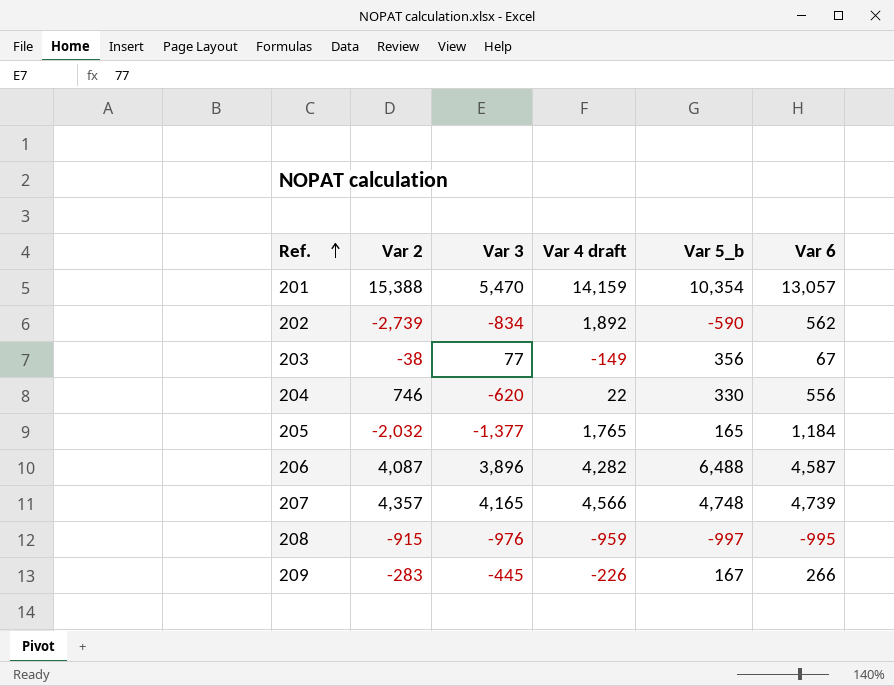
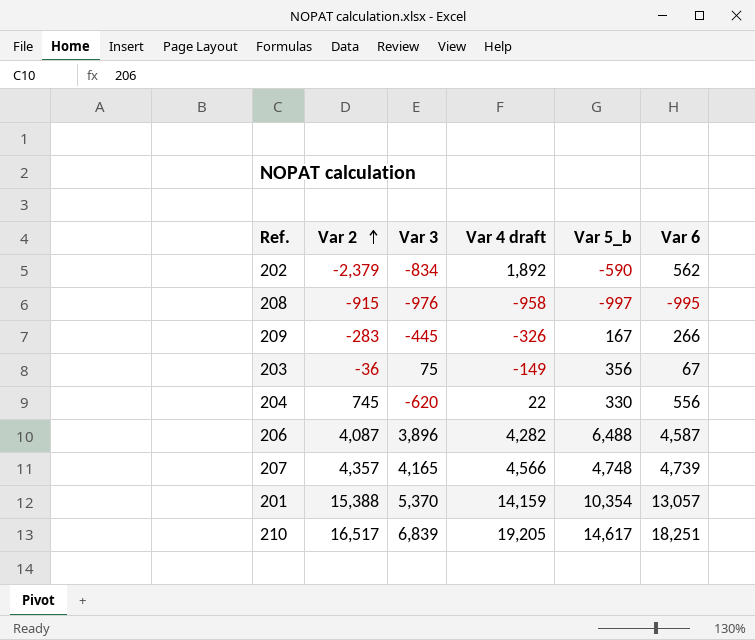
row order: Ref. ascending -> Var 2 ascending
row 205: -2,032 | -1,377 | 1,765 | 165 | 1,184 -> none
202 | Var 2: -2,739 -> -2,379
208 | Var 4 draft: -959 -> -958
209 | Var 4 draft: -226 -> -326
203 | Var 2: -38 -> -36
203 | Var 3: 77 -> 75
204 | Var 2: 746 -> 745
201 | Var 3: 5,470 -> 5,370
row 210: none -> 16,517 | 6,839 | 19,205 | 14,617 | 18,251

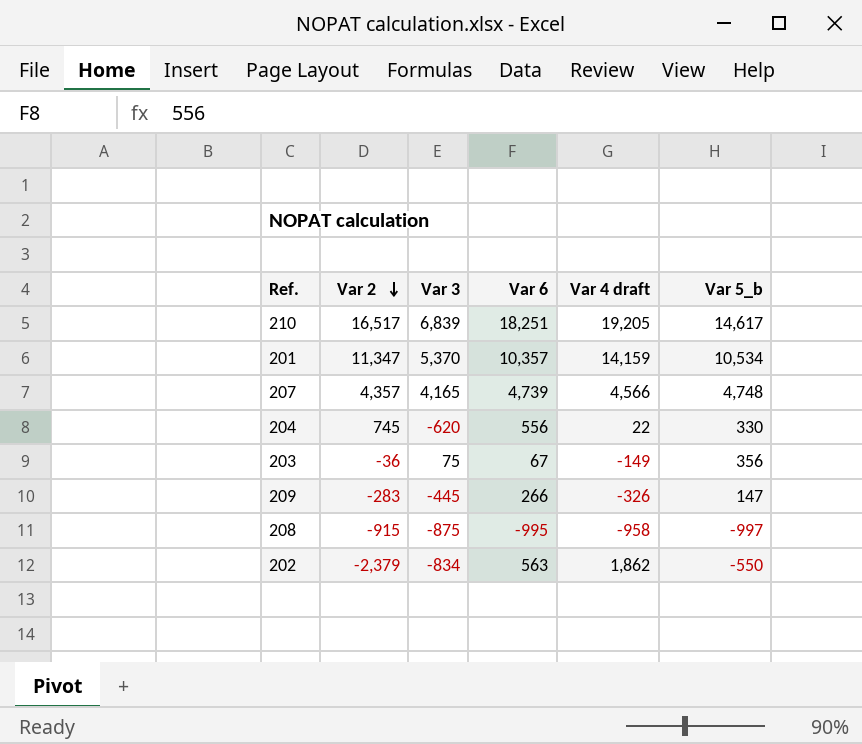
row order: Var 2 ascending -> Var 2 descending
column Var 6 | position: 6 -> 4
row 206: 4,087 | 3,896 | 4,282 | 6,488 | 4,587 -> none
201 | Var 2: 15,388 -> 11,347
201 | Var 6: 13,057 -> 10,357
201 | Var 5_b: 10,354 -> 10,534
209 | Var 5_b: 167 -> 147
208 | Var 3: -976 -> -875
202 | Var 6: 562 -> 563
202 | Var 4 draft: 1,892 -> 1,862
202 | Var 5_b: -590 -> -550

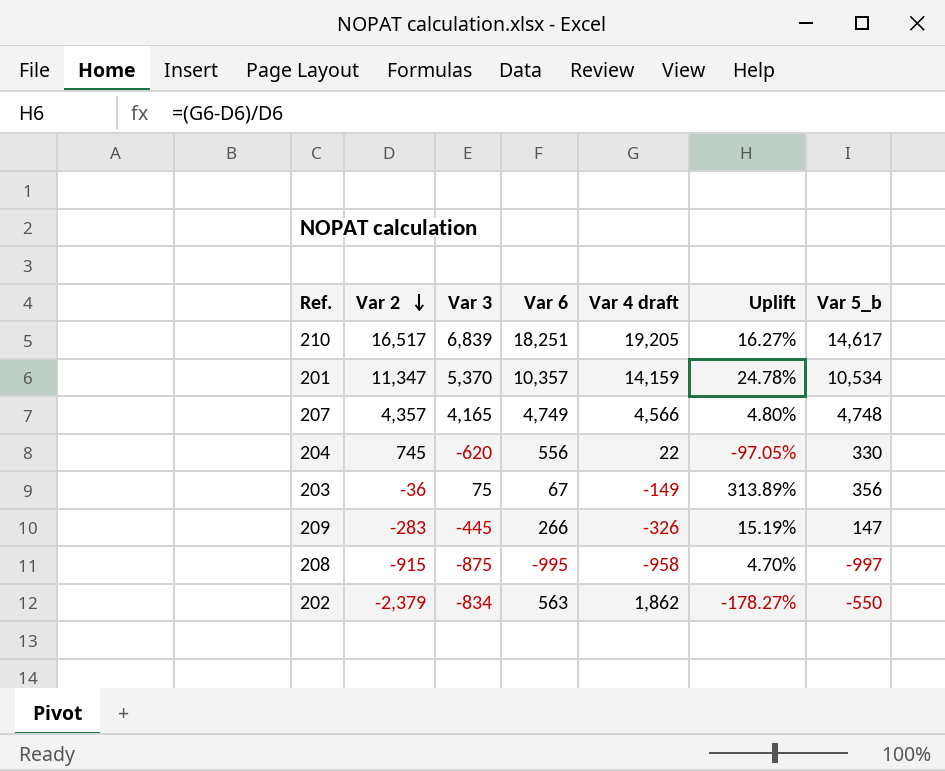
column Uplift | formula: none -> ([Var 4 draft] - [Var 2]) / [Var 2]
207 | Var 6: 4,739 -> 4,749

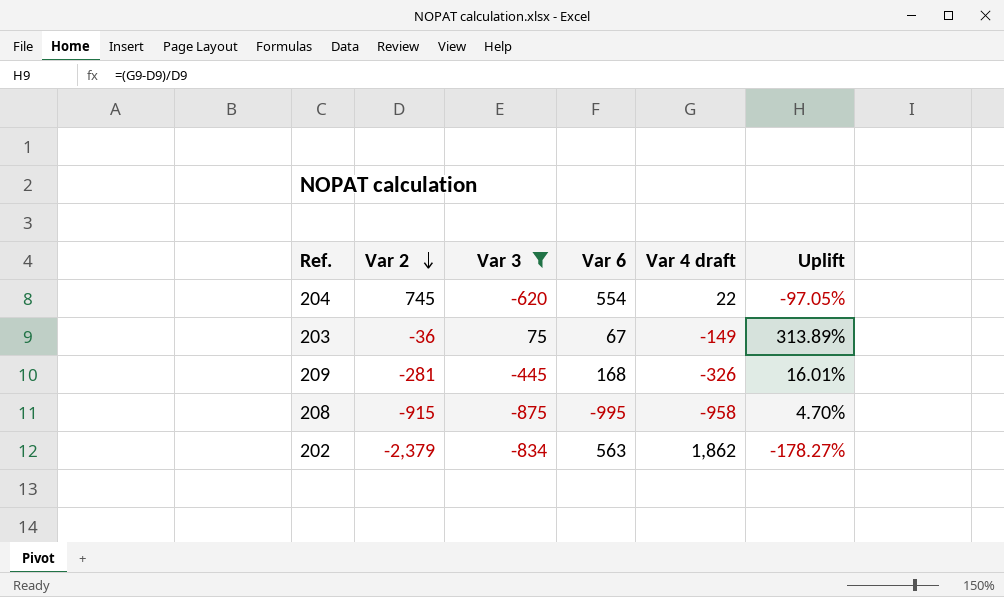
filter: none -> Var 3 <= 75
column Var 5_b | position: 7 -> none
204 | Var 6: 556 -> 554
209 | Var 2: -283 -> -281
209 | Var 6: 266 -> 168
209 | Uplift: 15.19% -> 16.01%

